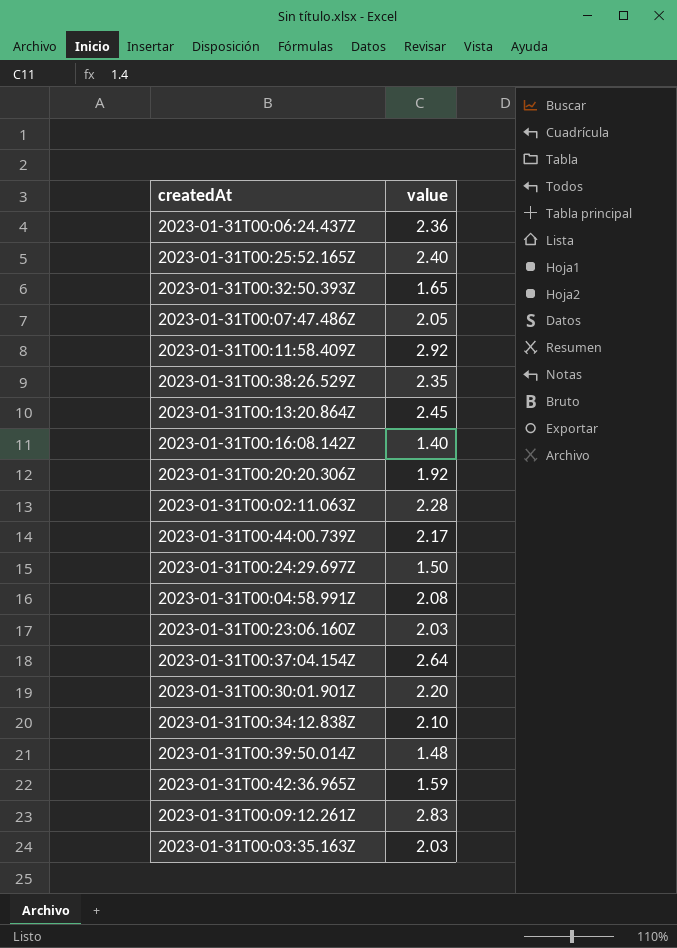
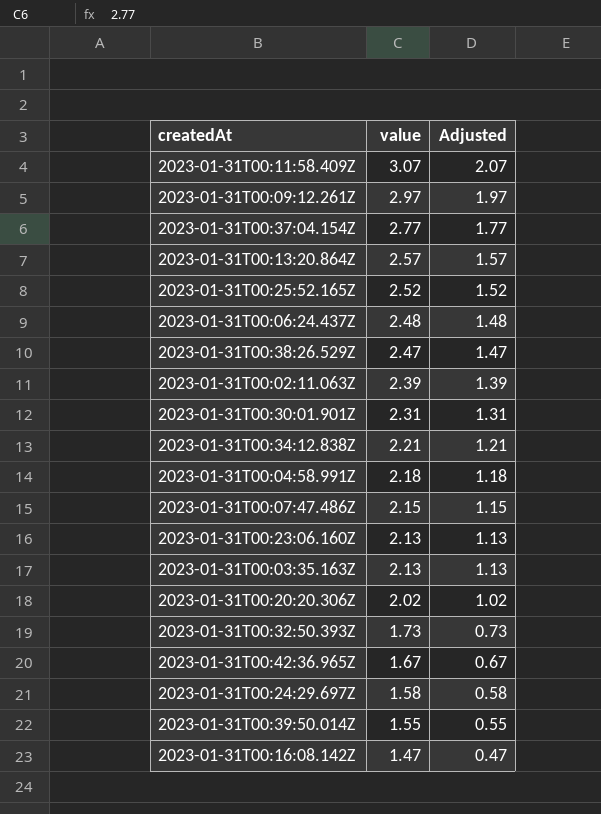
row order: none -> value descending
column Adjusted | formula: none -> [value] - 1
row 2023-01-31T00:44:00.739Z: 2.17 -> none
2023-01-31T00:11:58.409Z | value: 2.92 -> 3.07
2023-01-31T00:09:12.261Z | value: 2.83 -> 2.97
2023-01-31T00:37:04.154Z | value: 2.64 -> 2.77
2023-01-31T00:13:20.864Z | value: 2.45 -> 2.57
2023-01-31T00:25:52.165Z | value: 2.40 -> 2.52
2023-01-31T00:06:24.437Z | value: 2.36 -> 2.48
2023-01-31T00:38:26.529Z | value: 2.35 -> 2.47
2023-01-31T00:02:11.063Z | value: 2.28 -> 2.39
2023-01-31T00:30:01.901Z | value: 2.20 -> 2.31
2023-01-31T00:34:12.838Z | value: 2.10 -> 2.21
2023-01-31T00:04:58.991Z | value: 2.08 -> 2.18
2023-01-31T00:07:47.486Z | value: 2.05 -> 2.15
2023-01-31T00:23:06.160Z | value: 2.03 -> 2.13
2023-01-31T00:03:35.163Z | value: 2.03 -> 2.13
2023-01-31T00:20:20.306Z | value: 1.92 -> 2.02
2023-01-31T00:32:50.393Z | value: 1.65 -> 1.73
2023-01-31T00:42:36.965Z | value: 1.59 -> 1.67
2023-01-31T00:24:29.697Z | value: 1.50 -> 1.58
2023-01-31T00:39:50.014Z | value: 1.48 -> 1.55
2023-01-31T00:16:08.142Z | value: 1.40 -> 1.47

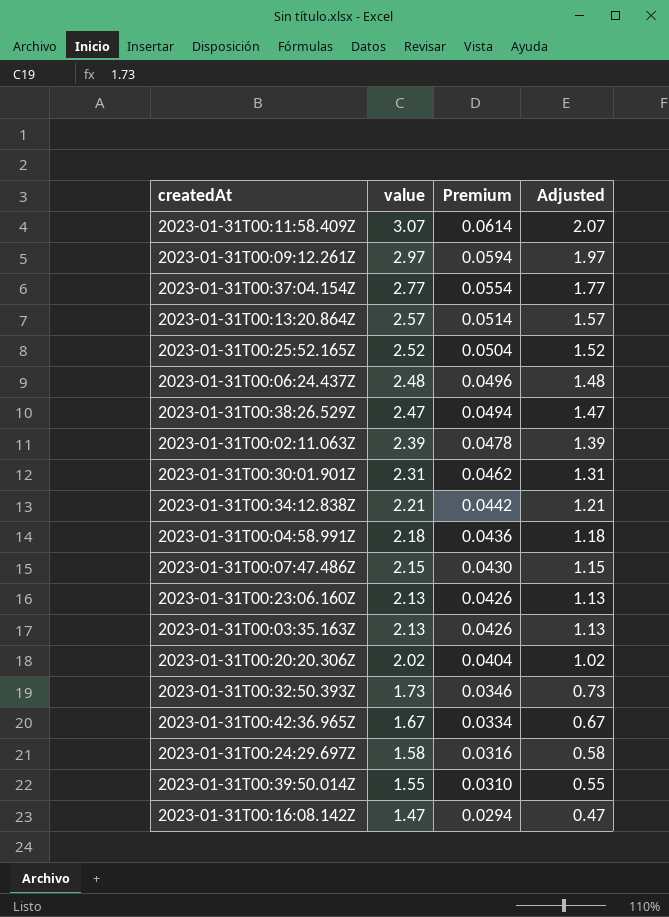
column Premium | formula: none -> [value] * 0.02

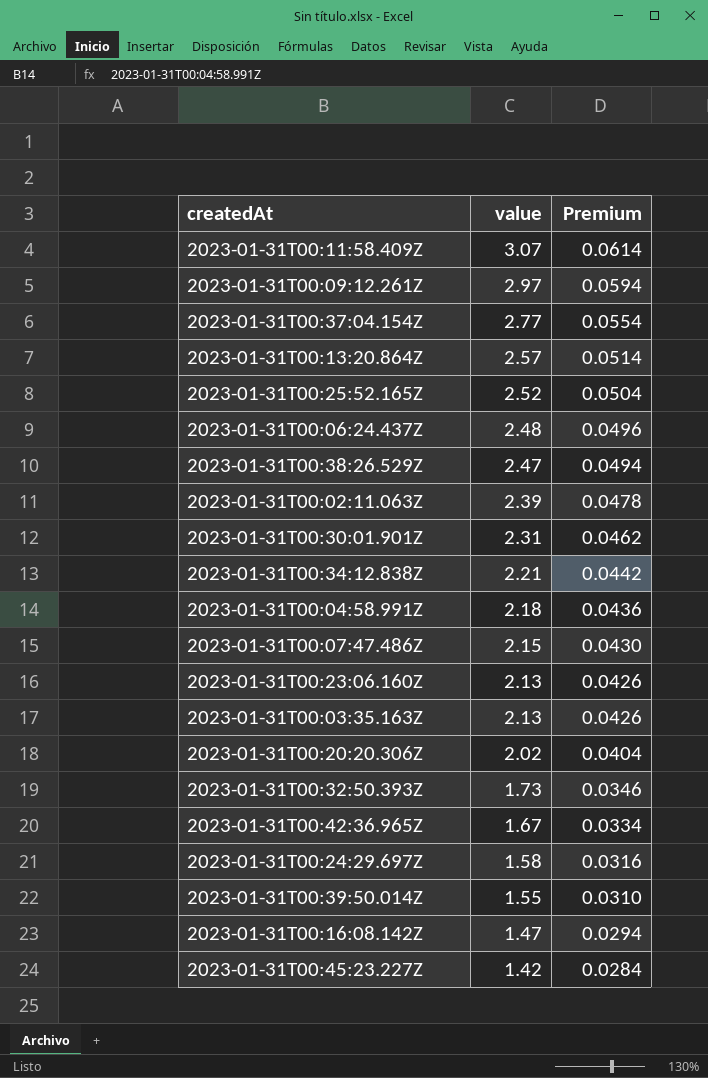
column Adjusted | formula: [value] - 1 -> none
row 2023-01-31T00:45:23.227Z: none -> 1.42 | 0.0284

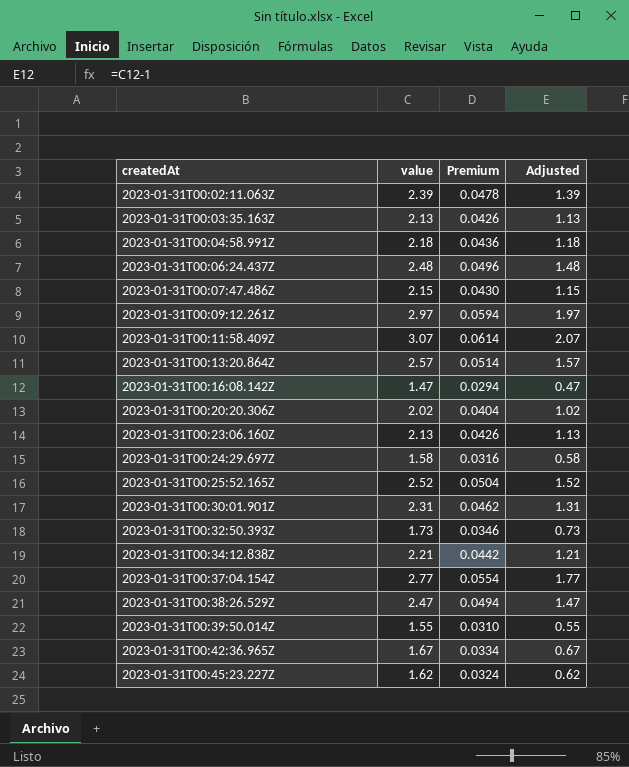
row order: value descending -> createdAt ascending
column Adjusted | formula: none -> [value] - 1
2023-01-31T00:45:23.227Z | value: 1.42 -> 1.62
2023-01-31T00:45:23.227Z | Premium: 0.0284 -> 0.0324

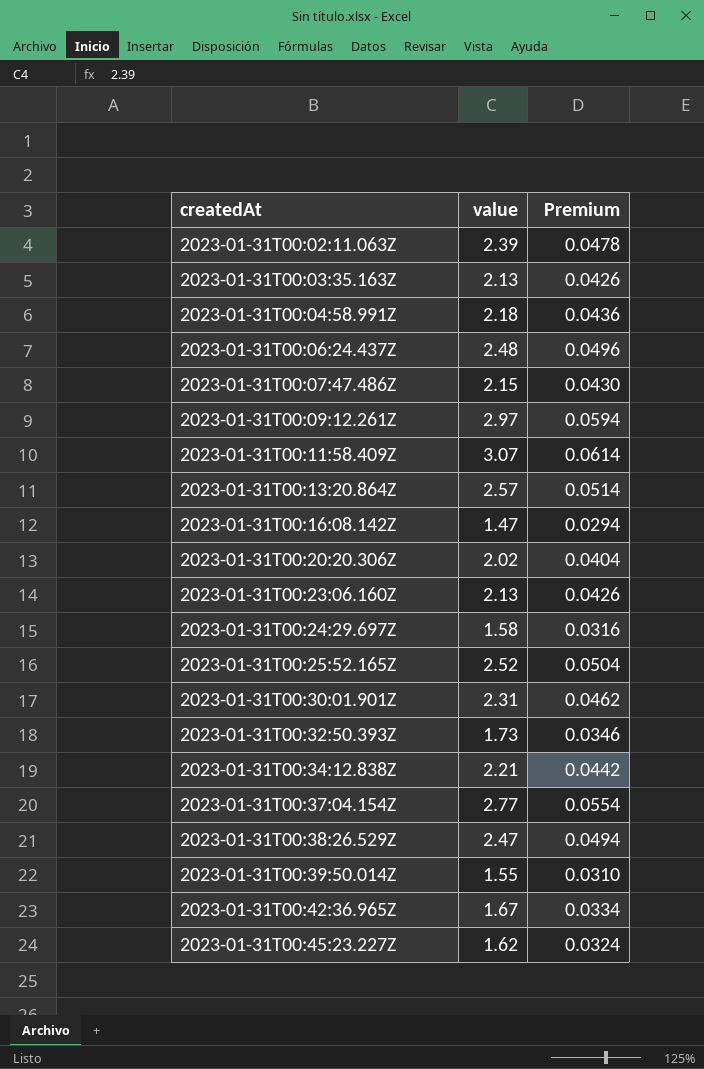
column Adjusted | formula: [value] - 1 -> none

